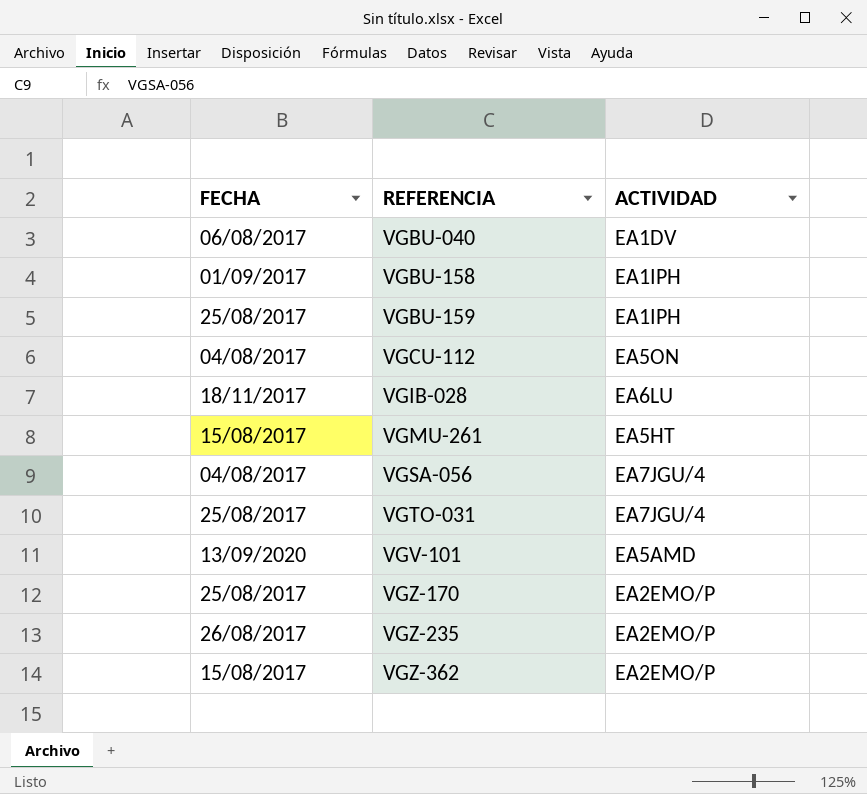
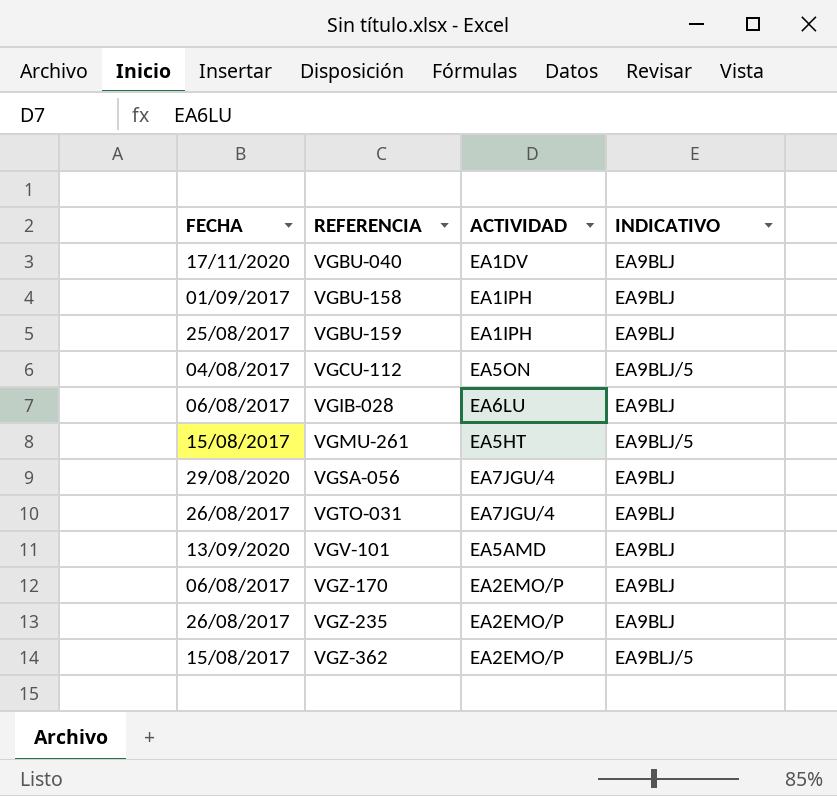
column INDICATIVO | position: none -> 4
VGBU-040 | FECHA: 06/08/2017 -> 17/11/2020
VGIB-028 | FECHA: 18/11/2017 -> 06/08/2017
VGSA-056 | FECHA: 04/08/2017 -> 29/08/2020
VGTO-031 | FECHA: 25/08/2017 -> 26/08/2017
VGZ-170 | FECHA: 25/08/2017 -> 06/08/2017

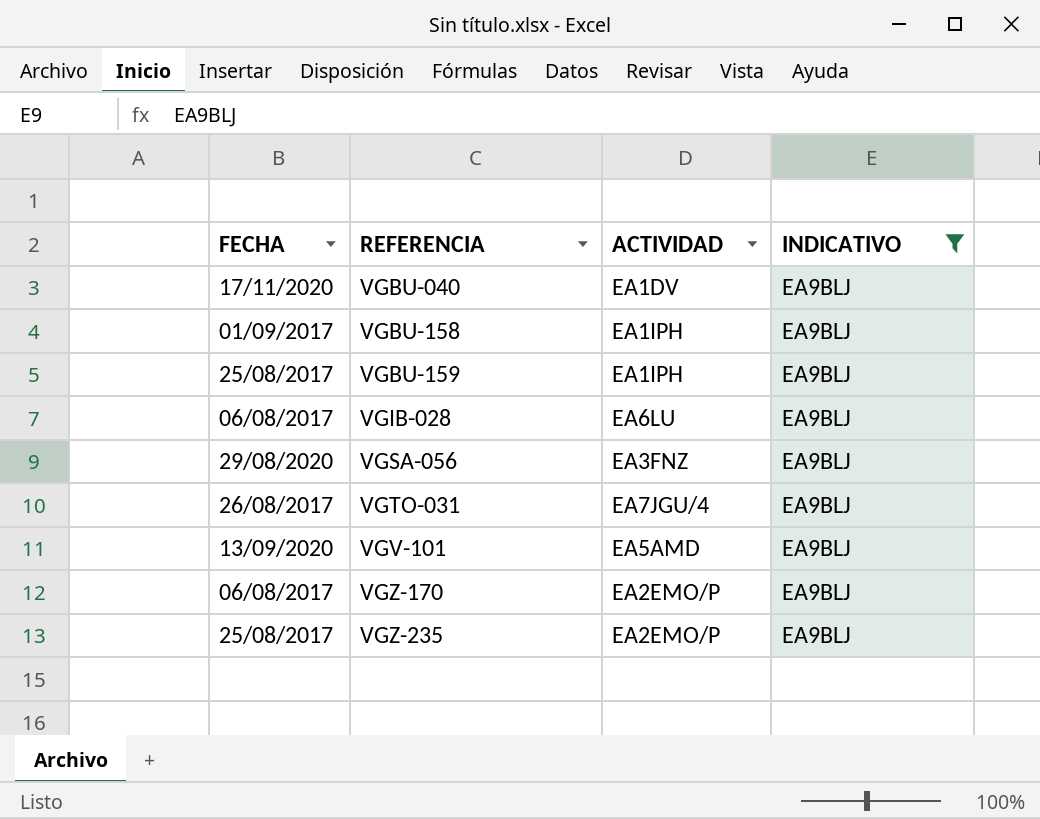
filter: none -> INDICATIVO = EA9BLJ
VGSA-056 | ACTIVIDAD: EA7JGU/4 -> EA3FNZ
VGZ-235 | FECHA: 26/08/2017 -> 25/08/2017

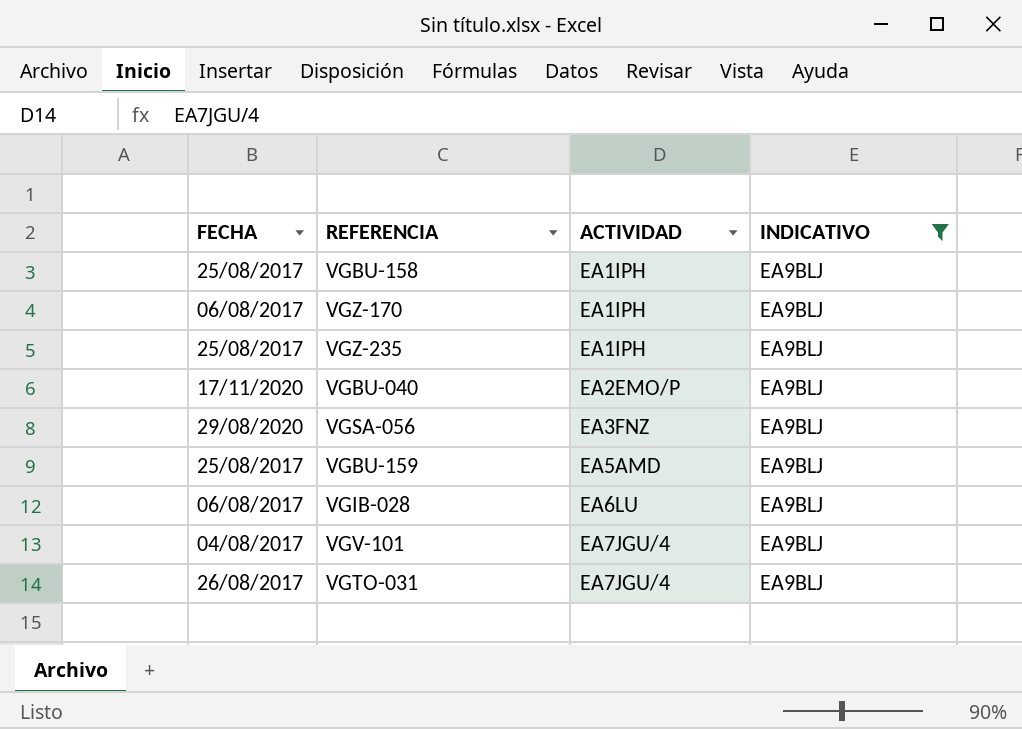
row order: REFERENCIA ascending -> ACTIVIDAD ascending
VGBU-158 | FECHA: 01/09/2017 -> 25/08/2017
VGZ-170 | ACTIVIDAD: EA2EMO/P -> EA1IPH
VGZ-235 | ACTIVIDAD: EA2EMO/P -> EA1IPH
VGBU-040 | ACTIVIDAD: EA1DV -> EA2EMO/P
VGBU-159 | ACTIVIDAD: EA1IPH -> EA5AMD
VGV-101 | FECHA: 13/09/2020 -> 04/08/2017
VGV-101 | ACTIVIDAD: EA5AMD -> EA7JGU/4

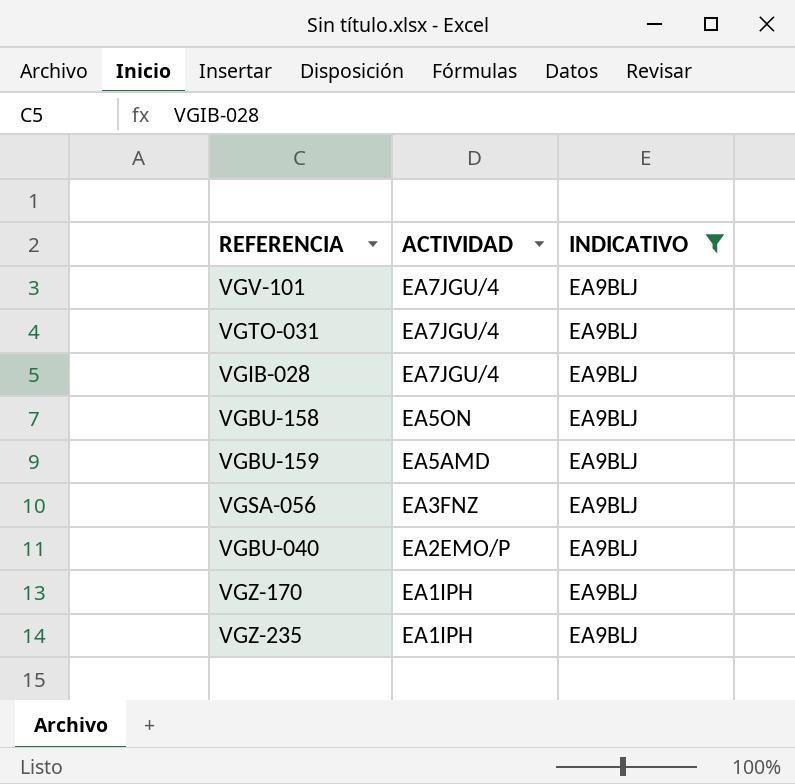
row order: ACTIVIDAD ascending -> ACTIVIDAD descending
column FECHA | position: 1 -> none
VGIB-028 | ACTIVIDAD: EA6LU -> EA7JGU/4
VGBU-158 | ACTIVIDAD: EA1IPH -> EA5ON

